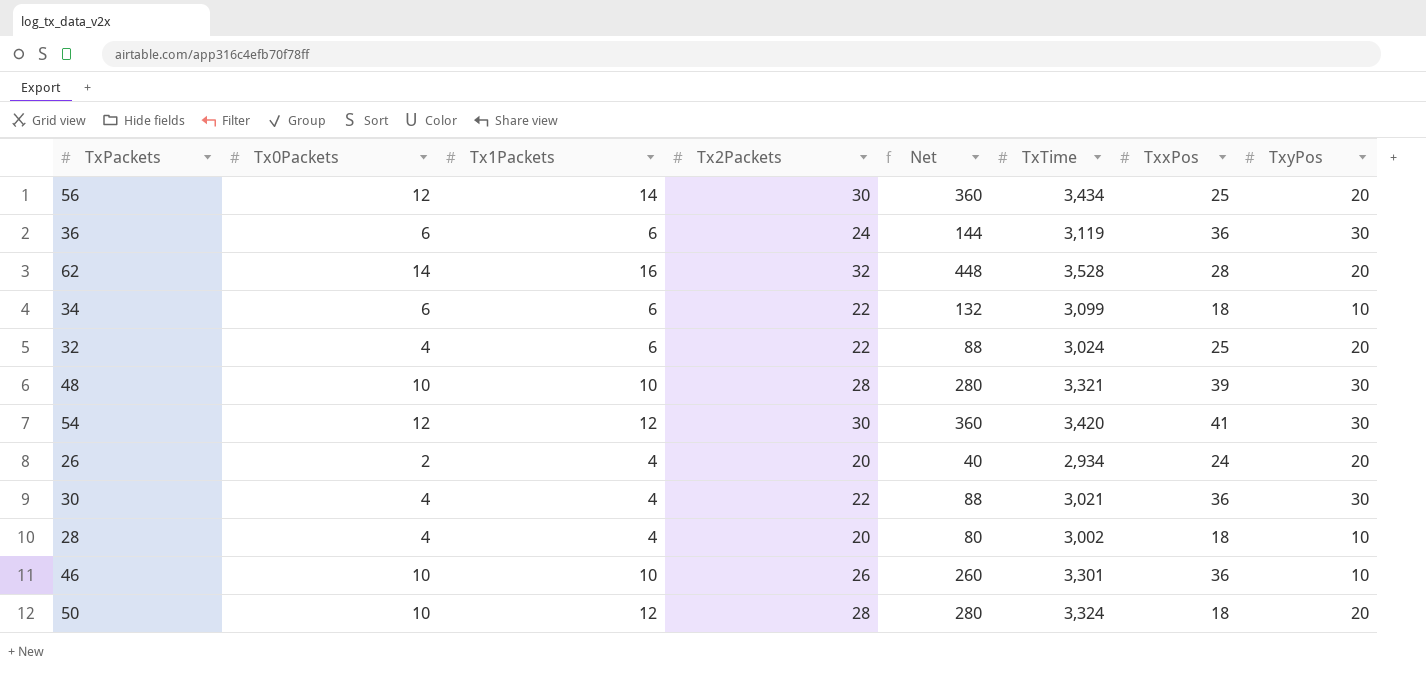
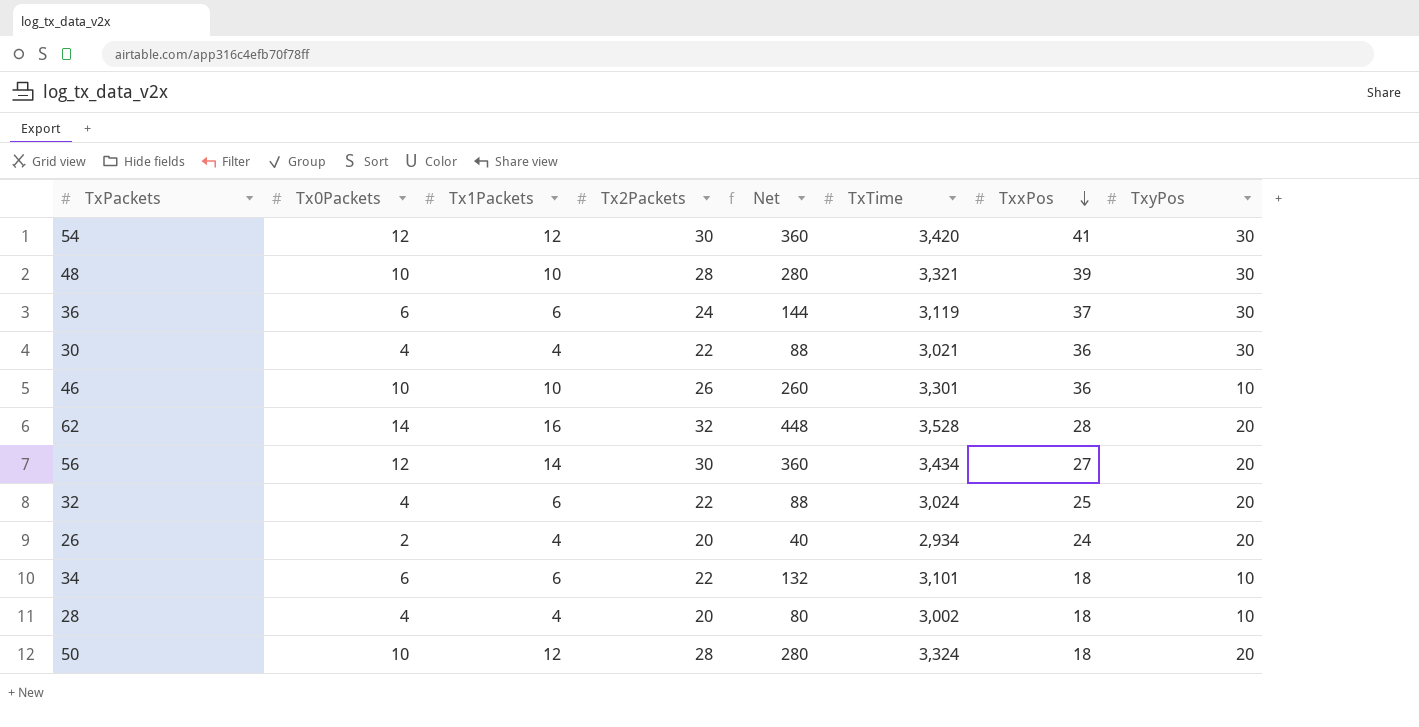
row order: none -> TxxPos descending
36 | TxxPos: 36 -> 37
56 | TxxPos: 25 -> 27
34 | TxTime: 3,099 -> 3,101

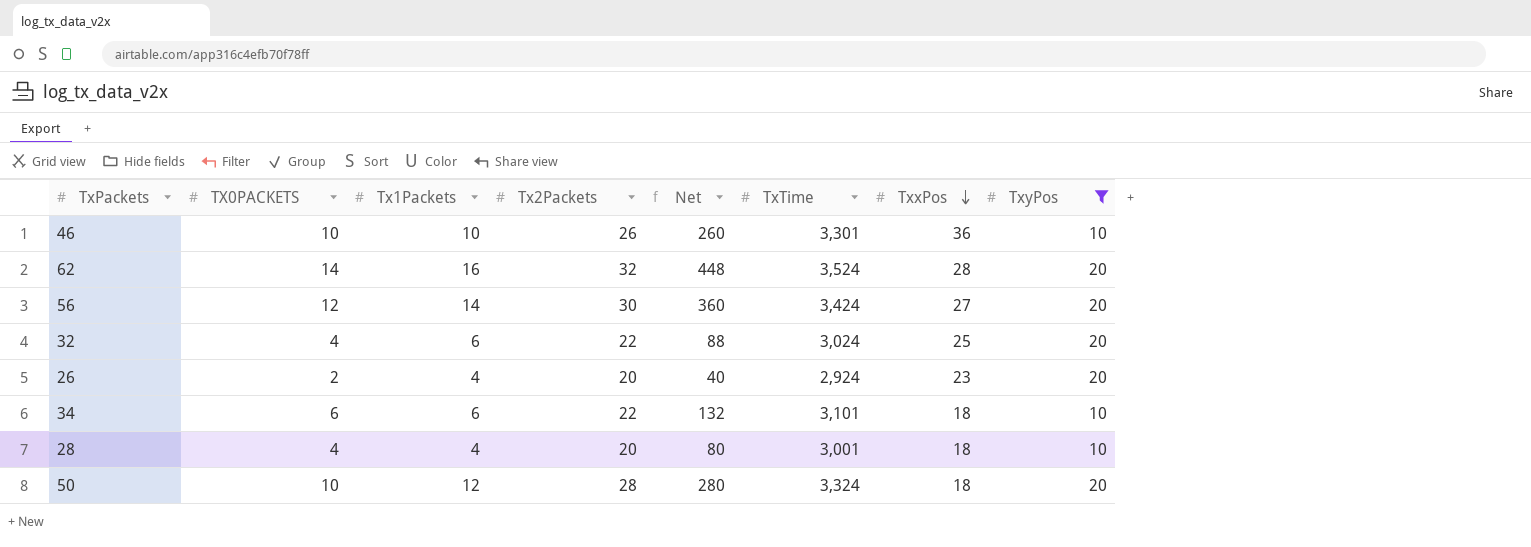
filter: none -> TxyPos != 30
column name: Tx0Packets -> TX0PACKETS
62 | TxTime: 3,528 -> 3,524
56 | TxTime: 3,434 -> 3,424
26 | TxTime: 2,934 -> 2,924
26 | TxxPos: 24 -> 23
28 | TxTime: 3,002 -> 3,001

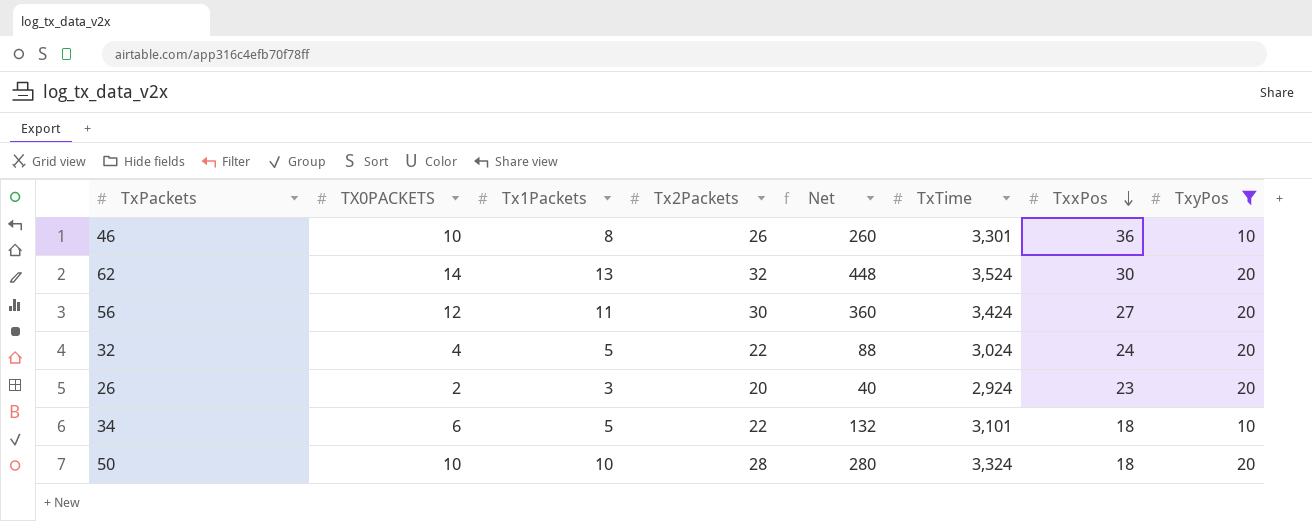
row 28: 4 | 4 | 20 | 80 | 3,001 | 18 | 10 -> none
46 | Tx1Packets: 10 -> 8
62 | Tx1Packets: 16 -> 13
62 | TxxPos: 28 -> 30
56 | Tx1Packets: 14 -> 11
32 | Tx1Packets: 6 -> 5
32 | TxxPos: 25 -> 24
26 | Tx1Packets: 4 -> 3
34 | Tx1Packets: 6 -> 5
50 | Tx1Packets: 12 -> 10

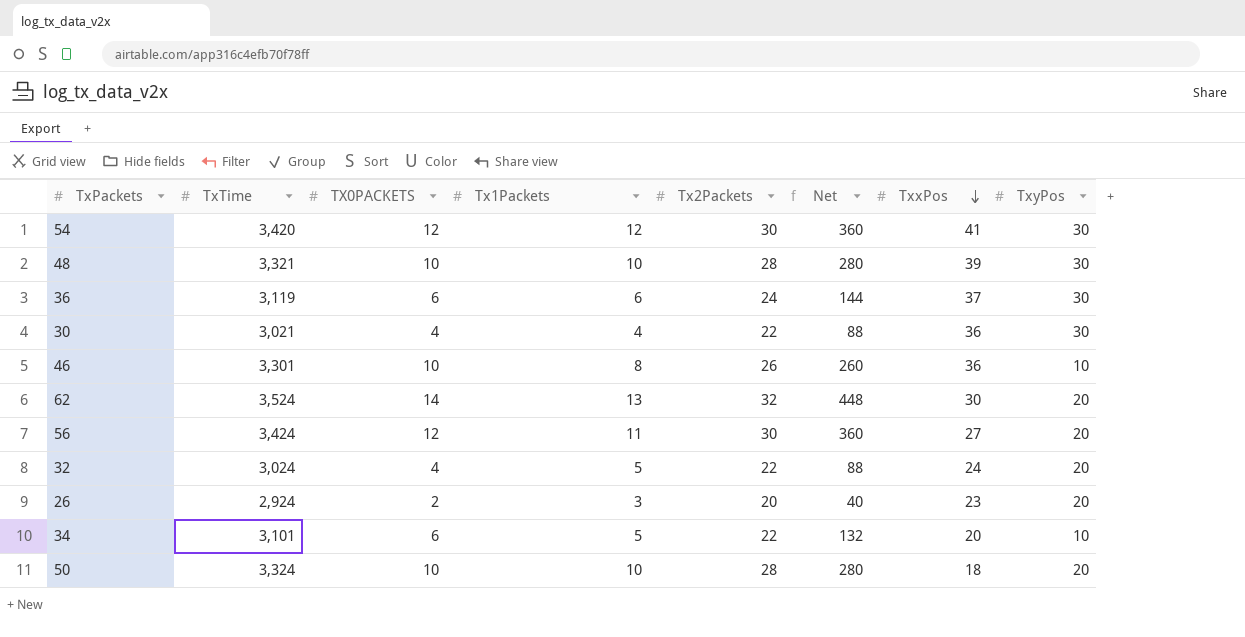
filter: TxyPos != 30 -> none
column TxTime | position: 6 -> 2
34 | TxxPos: 18 -> 20

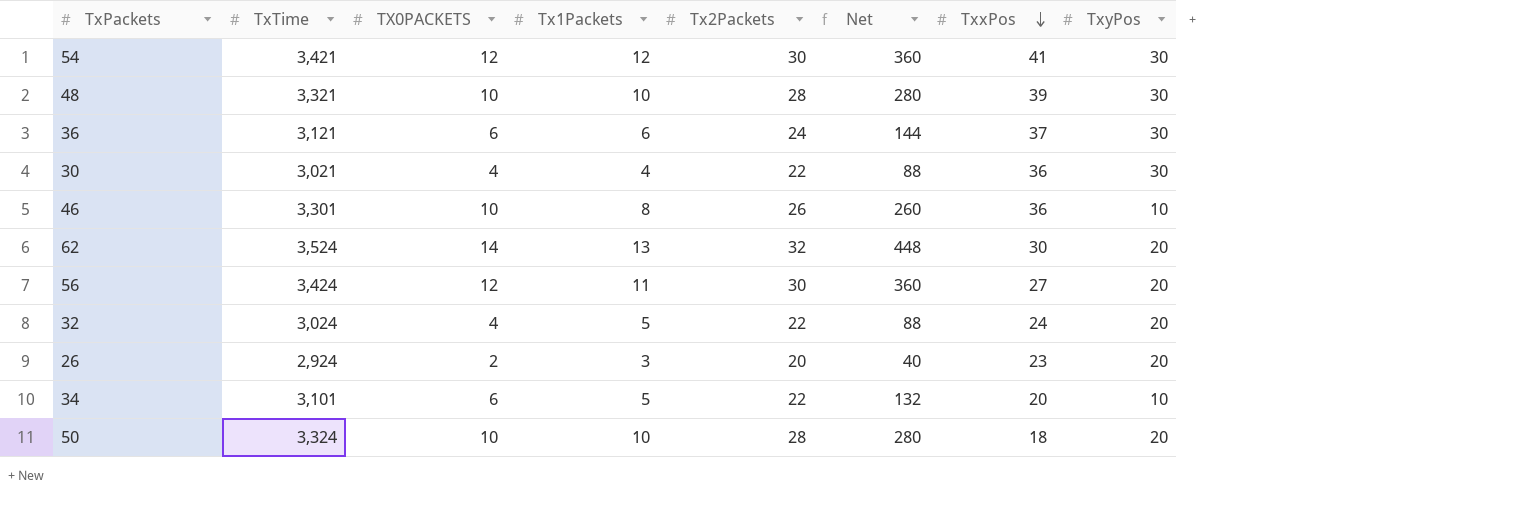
54 | TxTime: 3,420 -> 3,421
36 | TxTime: 3,119 -> 3,121

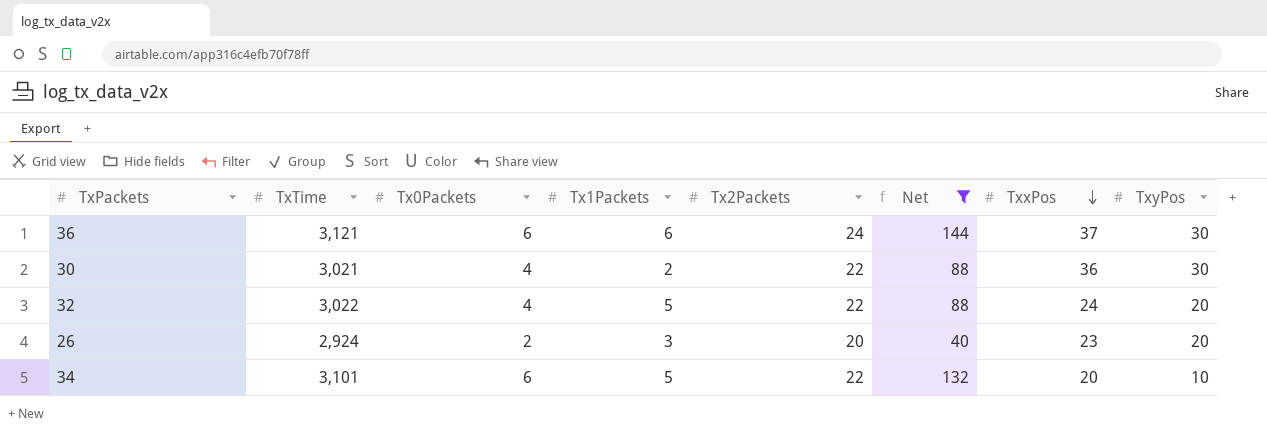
filter: none -> Net <= 144
column name: TX0PACKETS -> Tx0Packets
30 | Tx1Packets: 4 -> 2
32 | TxTime: 3,024 -> 3,022

